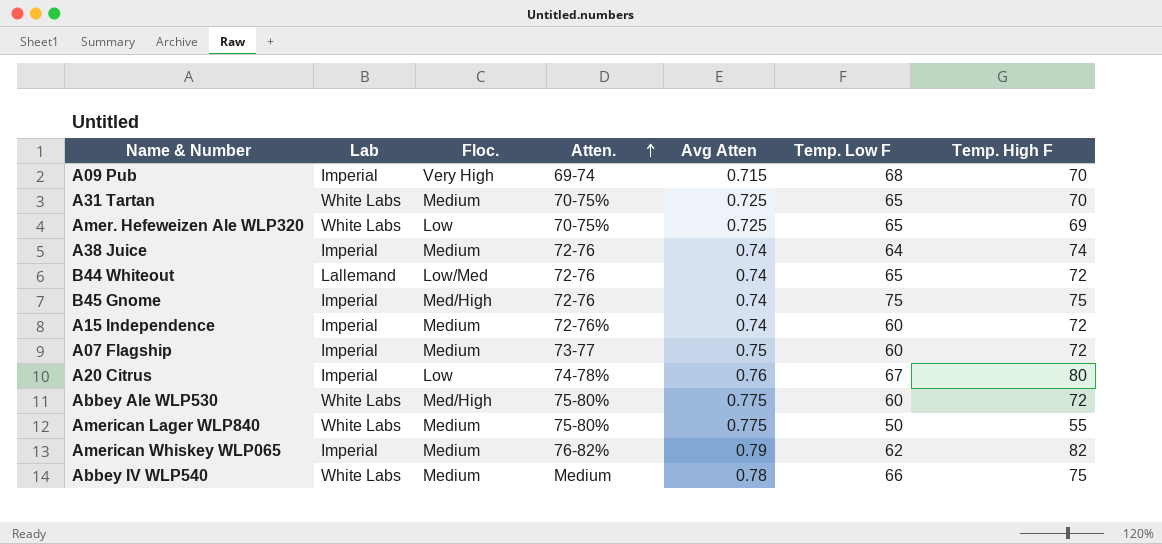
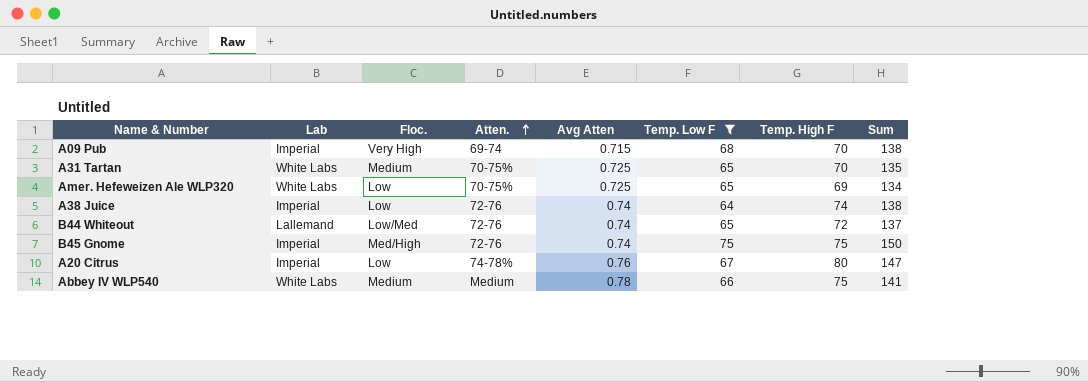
filter: none -> Temp. Low F >= 64
column Sum | formula: none -> [Temp. Low F] + [Temp. High F]
A38 Juice | Floc.: Medium -> Low

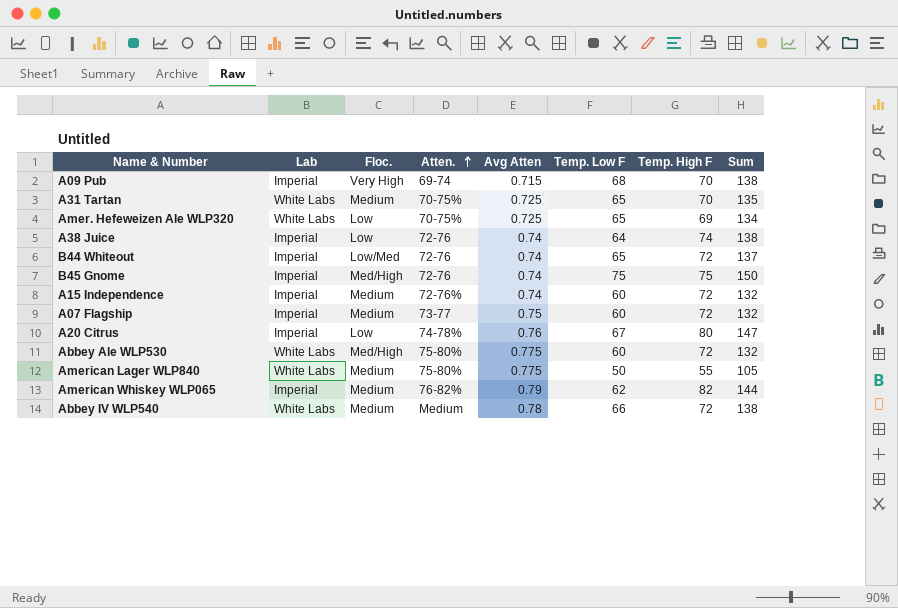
filter: Temp. Low F >= 64 -> none
B44 Whiteout | Lab: Lallemand -> Imperial
Abbey IV WLP540 | Temp. High F: 75 -> 72
Abbey IV WLP540 | Sum: 141 -> 138

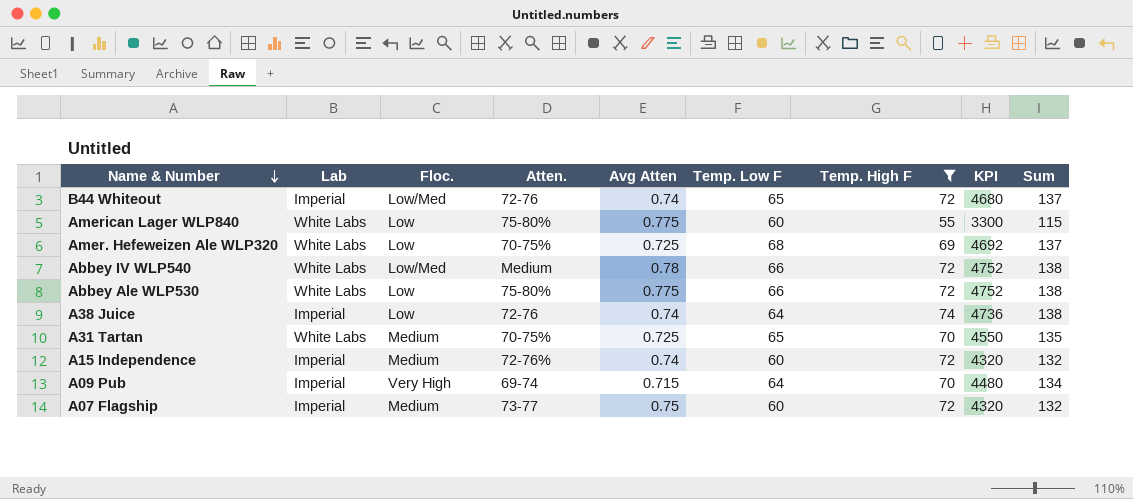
filter: none -> Temp. High F <= 74
row order: Atten. ascending -> Name & Number descending
column KPI | formula: none -> [Temp. Low F] * [Temp. High F]
American Lager WLP840 | Floc.: Medium -> Low
American Lager WLP840 | Temp. Low F: 50 -> 60
American Lager WLP840 | Sum: 105 -> 115
Amer. Hefeweizen Ale WLP320 | Temp. Low F: 65 -> 68
Amer. Hefeweizen Ale WLP320 | Sum: 134 -> 137
Abbey IV WLP540 | Floc.: Medium -> Low/Med
Abbey Ale WLP530 | Floc.: Med/High -> Low
Abbey Ale WLP530 | Temp. Low F: 60 -> 66
Abbey Ale WLP530 | Sum: 132 -> 138
A09 Pub | Temp. Low F: 68 -> 64
A09 Pub | Sum: 138 -> 134

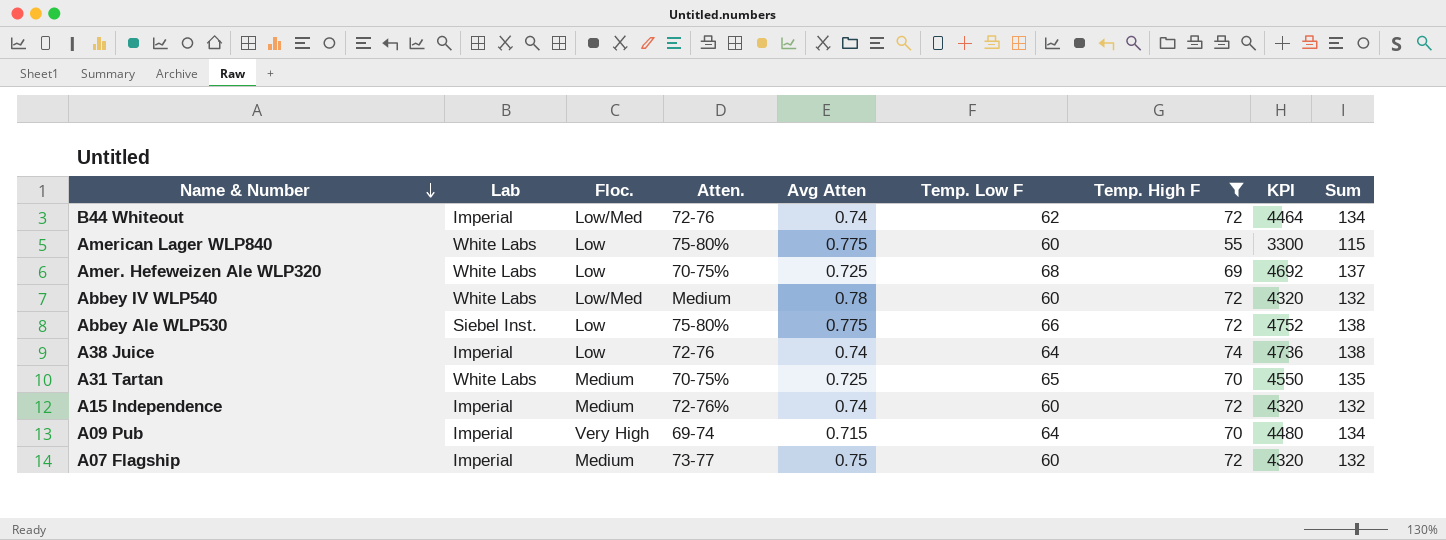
B44 Whiteout | Temp. Low F: 65 -> 62
B44 Whiteout | KPI: 4680 -> 4464
B44 Whiteout | Sum: 137 -> 134
Abbey IV WLP540 | Temp. Low F: 66 -> 60
Abbey IV WLP540 | KPI: 4752 -> 4320
Abbey IV WLP540 | Sum: 138 -> 132
Abbey Ale WLP530 | Lab: White Labs -> Siebel Inst.

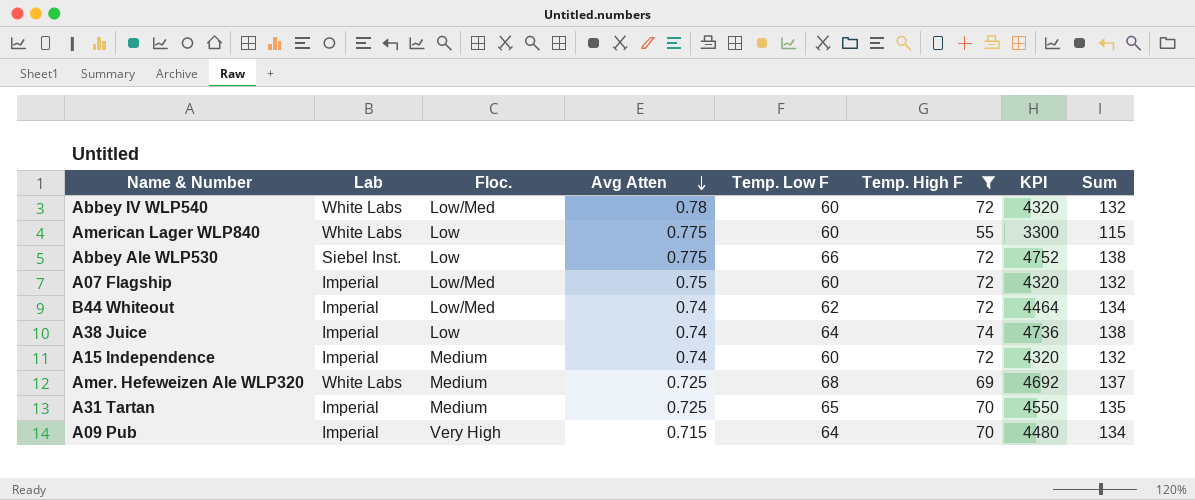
row order: Name & Number descending -> Avg Atten descending
column Atten. | position: 4 -> none
A07 Flagship | Floc.: Medium -> Low/Med
Amer. Hefeweizen Ale WLP320 | Floc.: Low -> Medium
A31 Tartan | Lab: White Labs -> Imperial

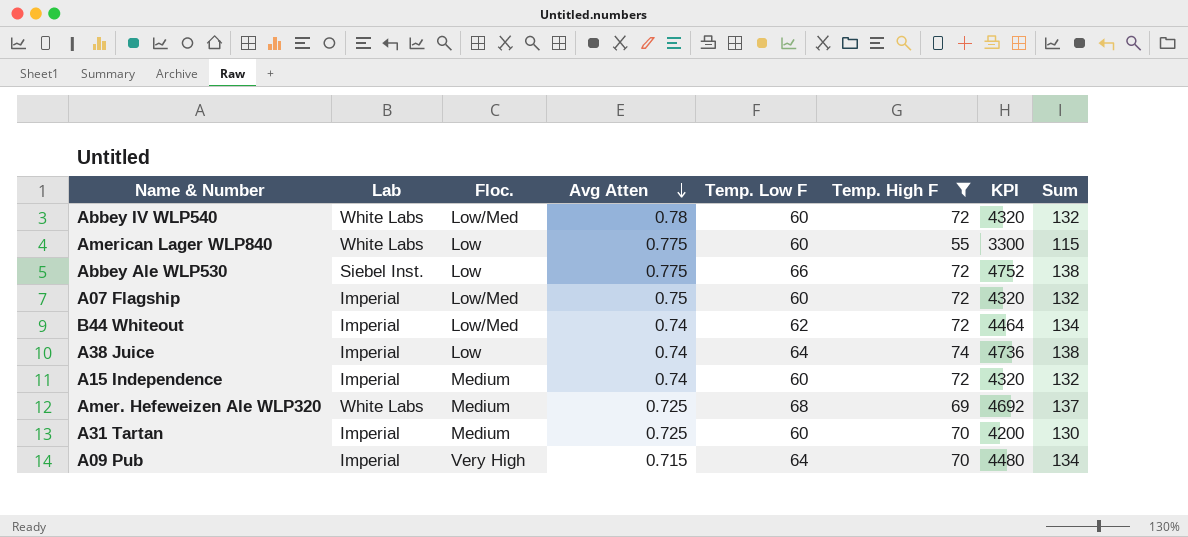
A31 Tartan | Temp. Low F: 65 -> 60
A31 Tartan | KPI: 4550 -> 4200
A31 Tartan | Sum: 135 -> 130

